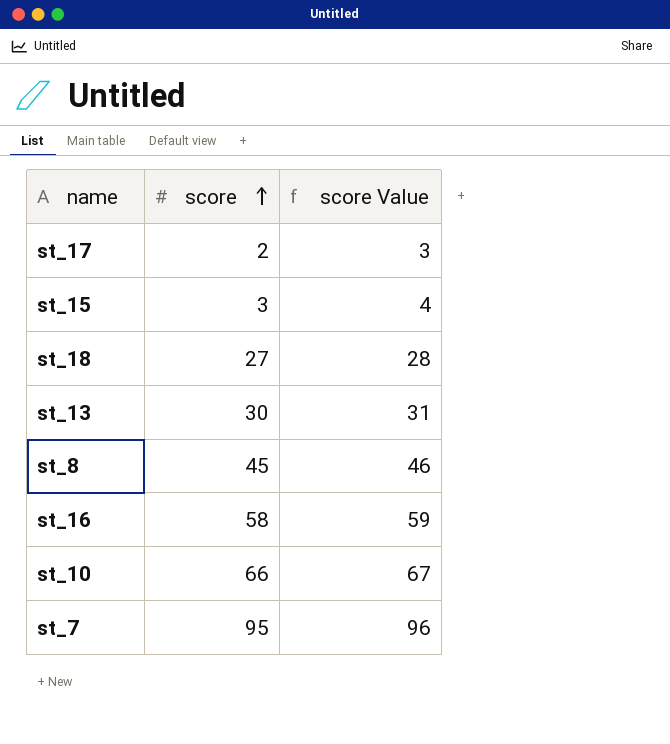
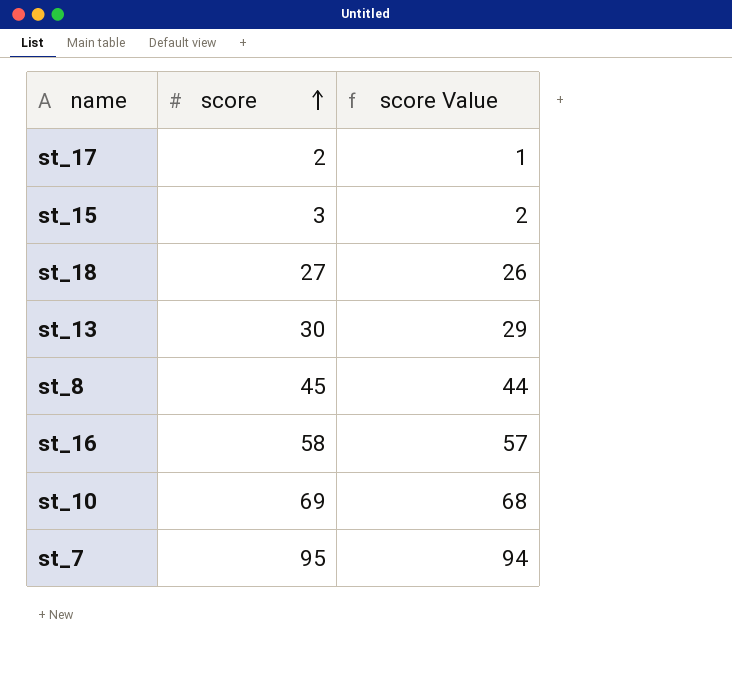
column score Value | formula: [score] + 1 -> [score] - 1
st_10 | score: 66 -> 69

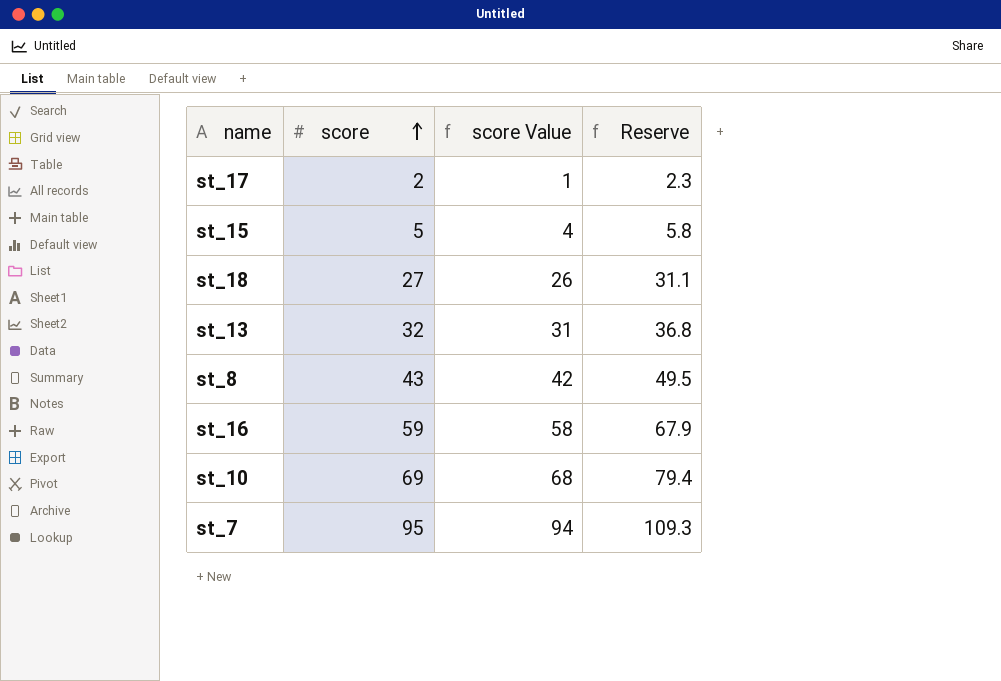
column Reserve | formula: none -> [score] * 1.15
st_15 | score: 3 -> 5
st_15 | score Value: 2 -> 4
st_13 | score: 30 -> 32
st_13 | score Value: 29 -> 31
st_8 | score: 45 -> 43
st_8 | score Value: 44 -> 42
st_16 | score: 58 -> 59
st_16 | score Value: 57 -> 58

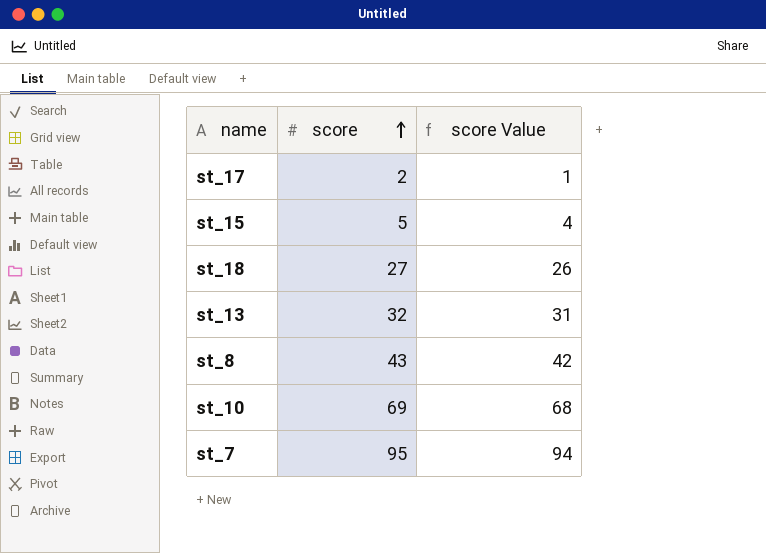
column Reserve | formula: [score] * 1.15 -> none
row st_16: 59 | 58 | 67.9 -> none

